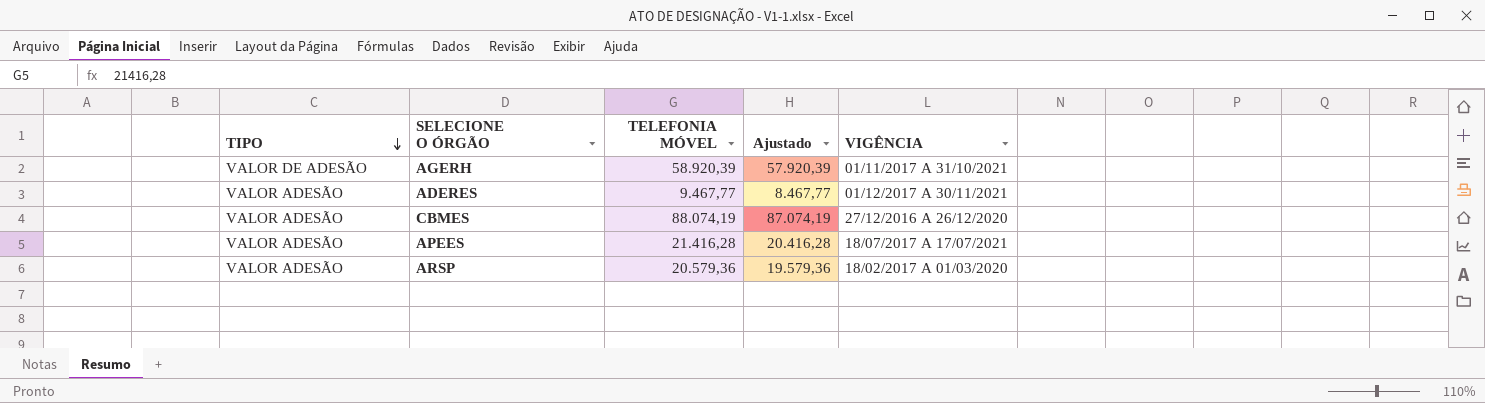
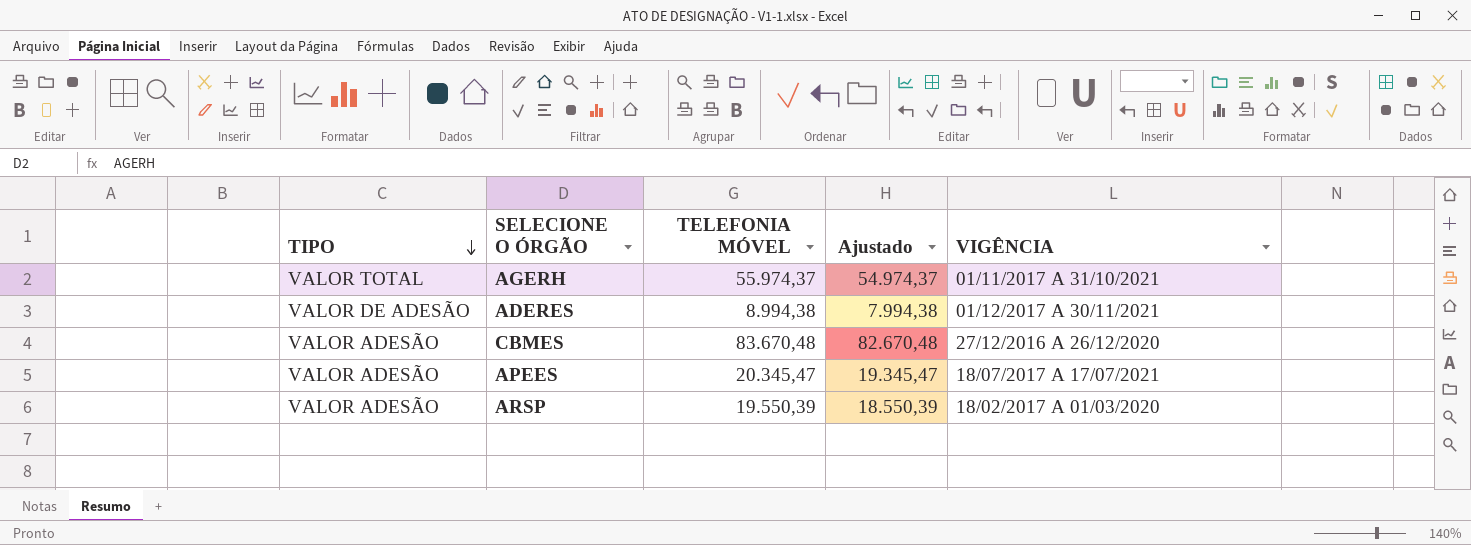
AGERH | TIPO: VALOR DE ADESÃO -> VALOR TOTAL
AGERH | TELEFONIA MÓVEL: 58.920,39 -> 55.974,37
AGERH | Ajustado: 57.920,39 -> 54.974,37
ADERES | TIPO: VALOR ADESÃO -> VALOR DE ADESÃO
ADERES | TELEFONIA MÓVEL: 9.467,77 -> 8.994,38
ADERES | Ajustado: 8.467,77 -> 7.994,38
CBMES | TELEFONIA MÓVEL: 88.074,19 -> 83.670,48
CBMES | Ajustado: 87.074,19 -> 82.670,48
APEES | TELEFONIA MÓVEL: 21.416,28 -> 20.345,47
APEES | Ajustado: 20.416,28 -> 19.345,47
ARSP | TELEFONIA MÓVEL: 20.579,36 -> 19.550,39
ARSP | Ajustado: 19.579,36 -> 18.550,39

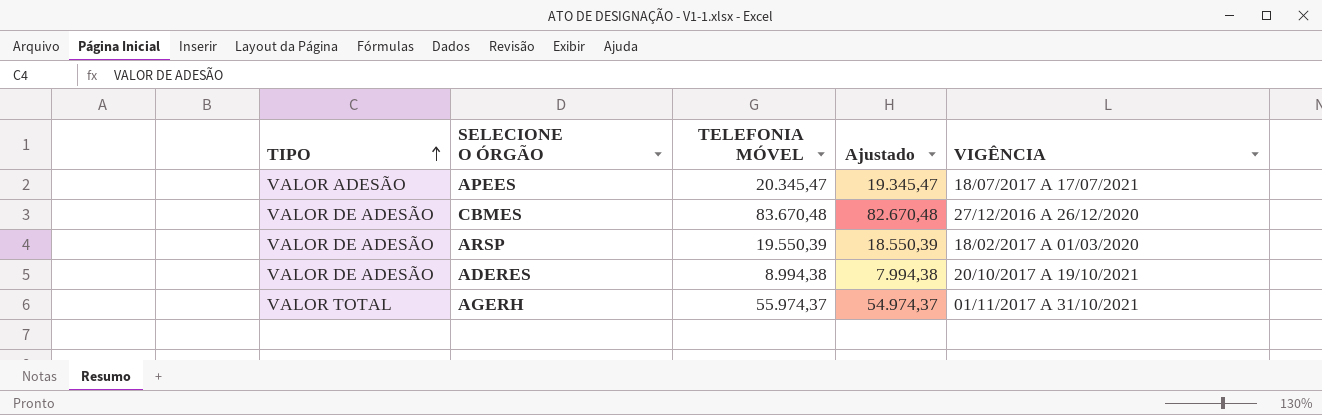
row order: TIPO descending -> TIPO ascending
CBMES | TIPO: VALOR ADESÃO -> VALOR DE ADESÃO
ARSP | TIPO: VALOR ADESÃO -> VALOR DE ADESÃO
ADERES | VIGÊNCIA: 01/12/2017 A 30/11/2021 -> 20/10/2017 A 19/10/2021

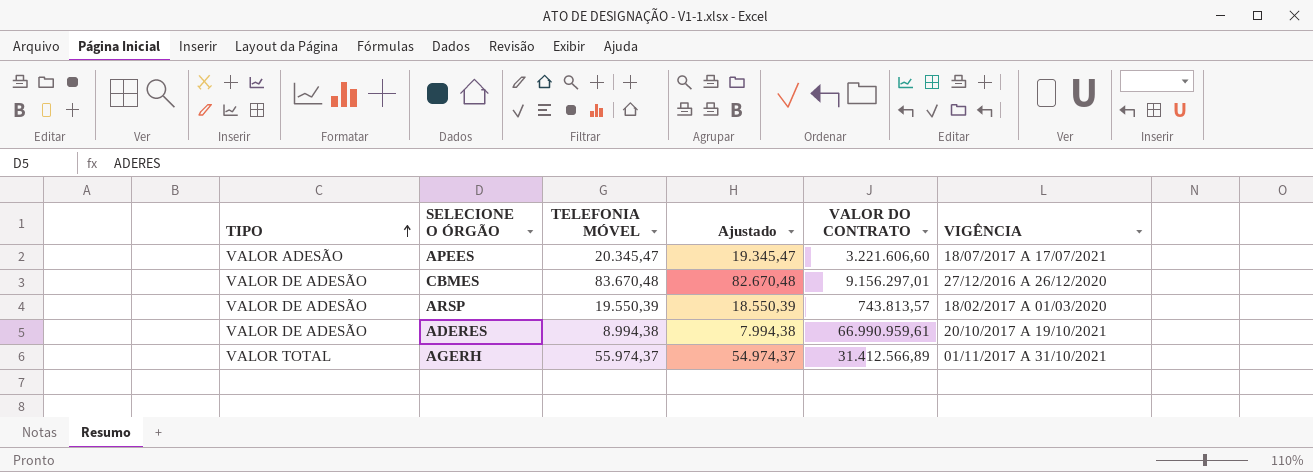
column VALOR DO CONTRATO | position: none -> 5

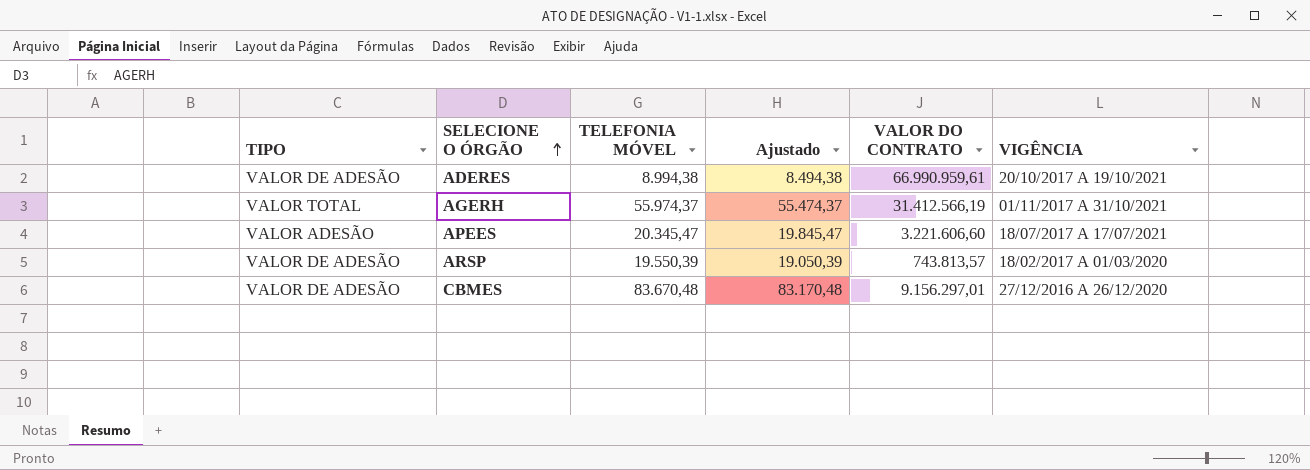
row order: TIPO ascending -> SELECIONE O ÓRGÃO ascending
column Ajustado | formula: [TELEFONIA MÓVEL] - 1000 -> [TELEFONIA MÓVEL] - 500
AGERH | VALOR DO CONTRATO: 31.412.566,89 -> 31.412.566,19

